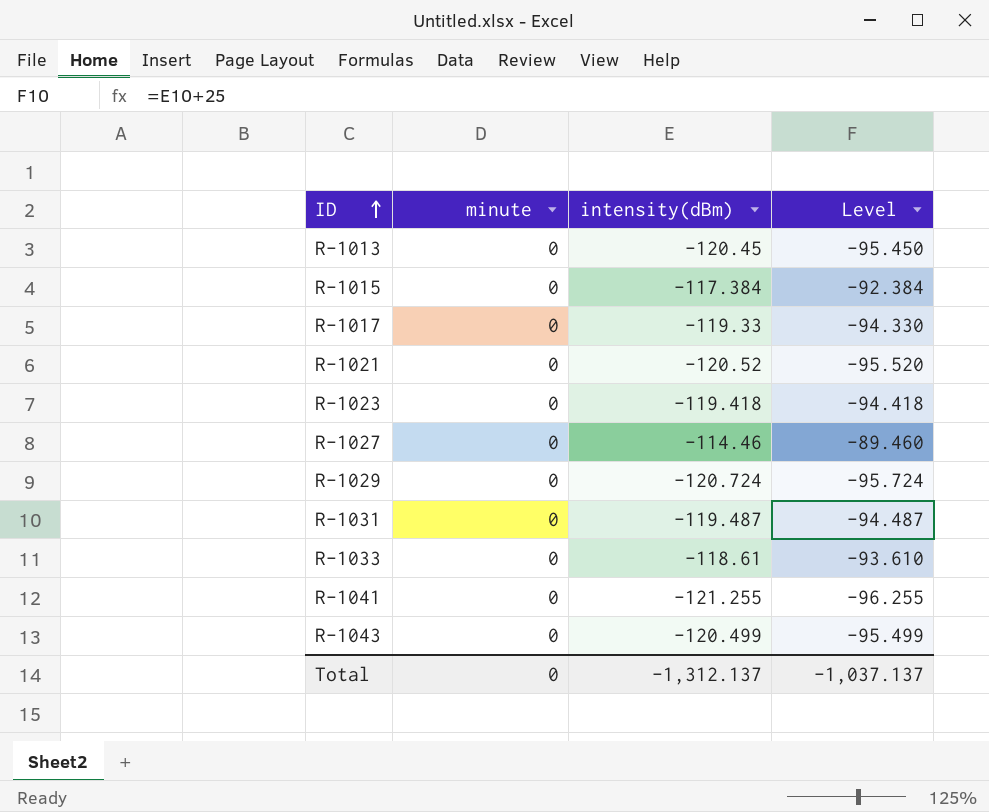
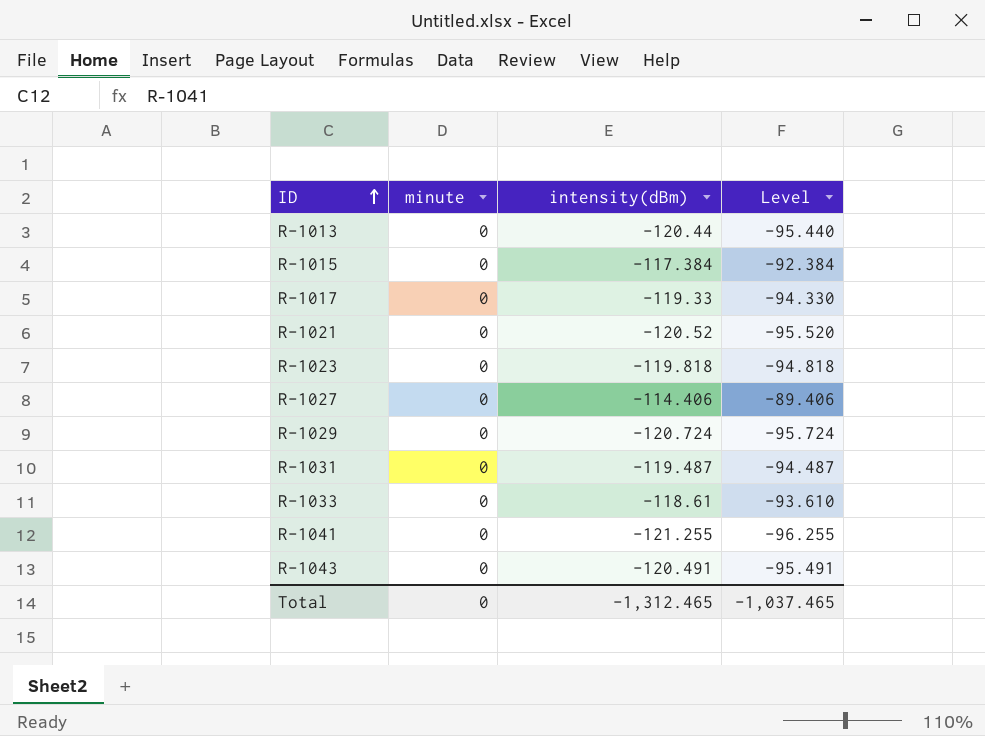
R-1013 | intensity(dBm): -120.45 -> -120.44
R-1013 | Level: -95.450 -> -95.440
R-1023 | intensity(dBm): -119.418 -> -119.818
R-1023 | Level: -94.418 -> -94.818
R-1027 | intensity(dBm): -114.46 -> -114.406
R-1027 | Level: -89.460 -> -89.406
R-1043 | intensity(dBm): -120.499 -> -120.491
R-1043 | Level: -95.499 -> -95.491
Total | intensity(dBm): -1,312.137 -> -1,312.465
Total | Level: -1,037.137 -> -1,037.465

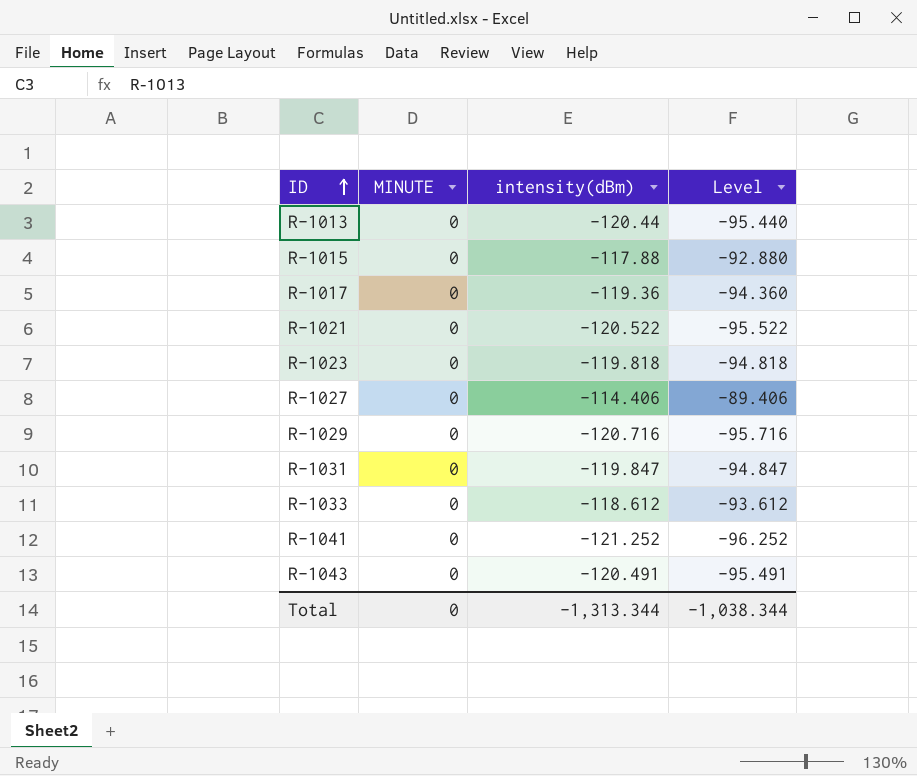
column name: minute -> MINUTE
R-1015 | intensity(dBm): -117.384 -> -117.88
R-1015 | Level: -92.384 -> -92.880
R-1017 | intensity(dBm): -119.33 -> -119.36
R-1017 | Level: -94.330 -> -94.360
R-1021 | intensity(dBm): -120.52 -> -120.522
R-1021 | Level: -95.520 -> -95.522
R-1029 | intensity(dBm): -120.724 -> -120.716
R-1029 | Level: -95.724 -> -95.716
R-1031 | intensity(dBm): -119.487 -> -119.847
R-1031 | Level: -94.487 -> -94.847
R-1033 | intensity(dBm): -118.61 -> -118.612
R-1033 | Level: -93.610 -> -93.612
R-1041 | intensity(dBm): -121.255 -> -121.252
R-1041 | Level: -96.255 -> -96.252
Total | intensity(dBm): -1,312.465 -> -1,313.344
Total | Level: -1,037.465 -> -1,038.344

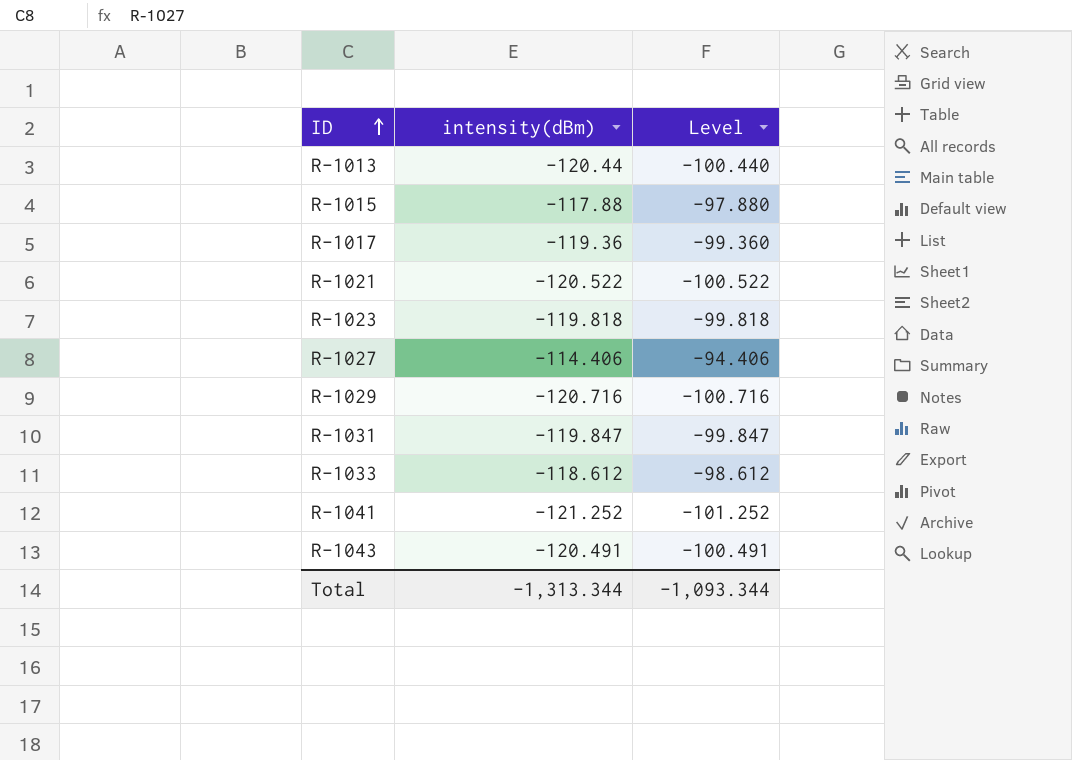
column MINUTE | position: 2 -> none
column Level | formula: [intensity(dBm)] + 25 -> [intensity(dBm)] + 20
Total | Level: -1,038.344 -> -1,093.344

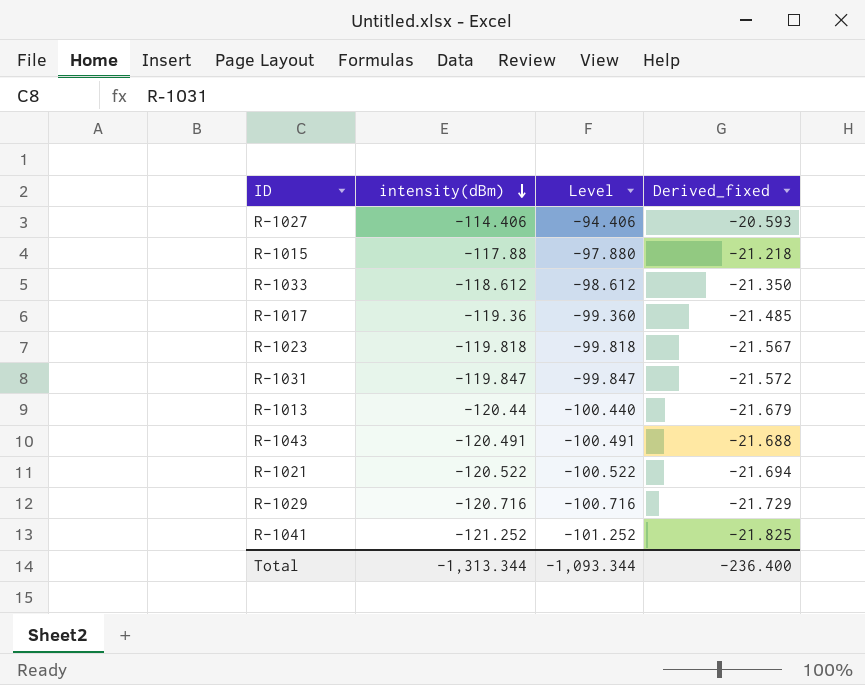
row order: ID ascending -> intensity(dBm) descending
column Derived_fixed | formula: none -> [intensity(dBm)] * 0.18

